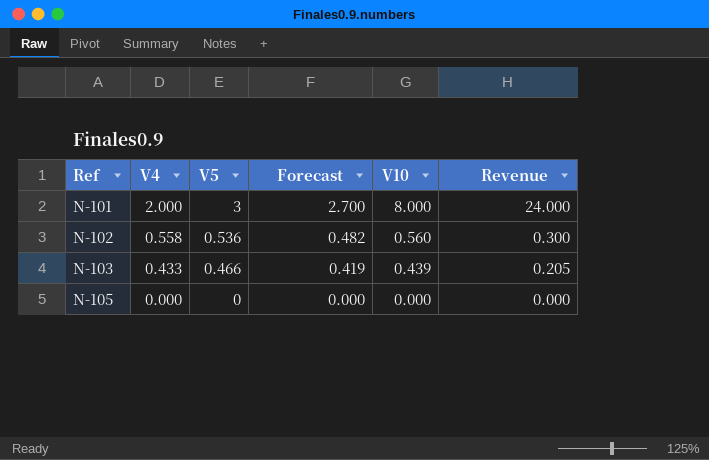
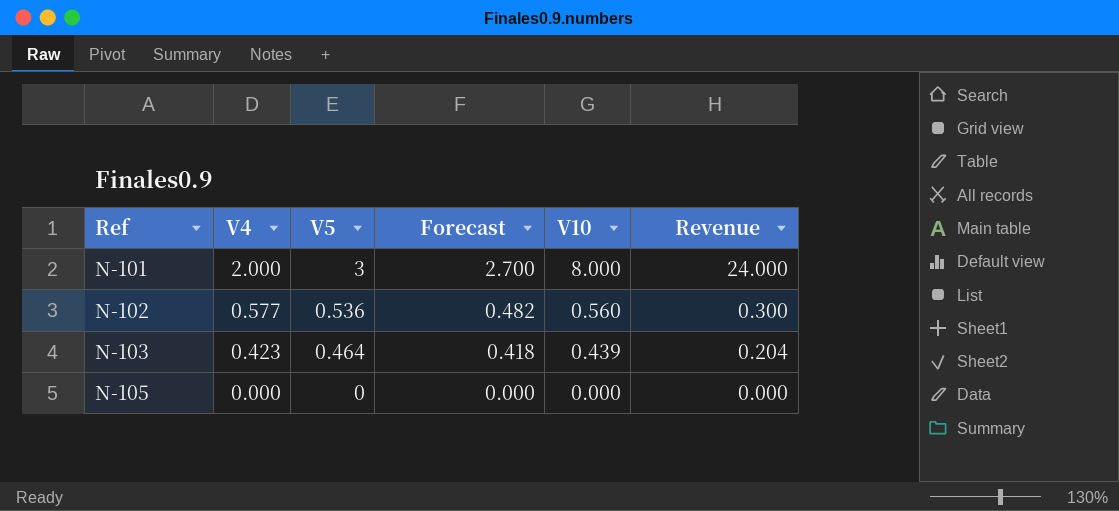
N-102 | V4: 0.558 -> 0.577
N-103 | V4: 0.433 -> 0.423
N-103 | V5: 0.466 -> 0.464
N-103 | Forecast: 0.419 -> 0.418
N-103 | Revenue: 0.205 -> 0.204

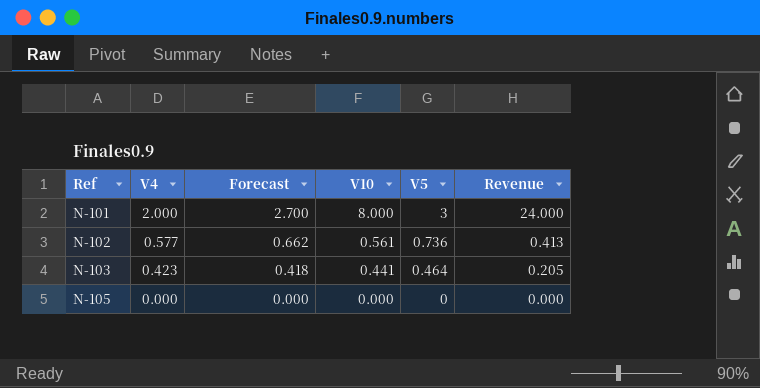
column V5 | position: 3 -> 5
N-102 | Forecast: 0.482 -> 0.662
N-102 | V10: 0.560 -> 0.561
N-102 | V5: 0.536 -> 0.736
N-102 | Revenue: 0.300 -> 0.413
N-103 | V10: 0.439 -> 0.441
N-103 | Revenue: 0.204 -> 0.205

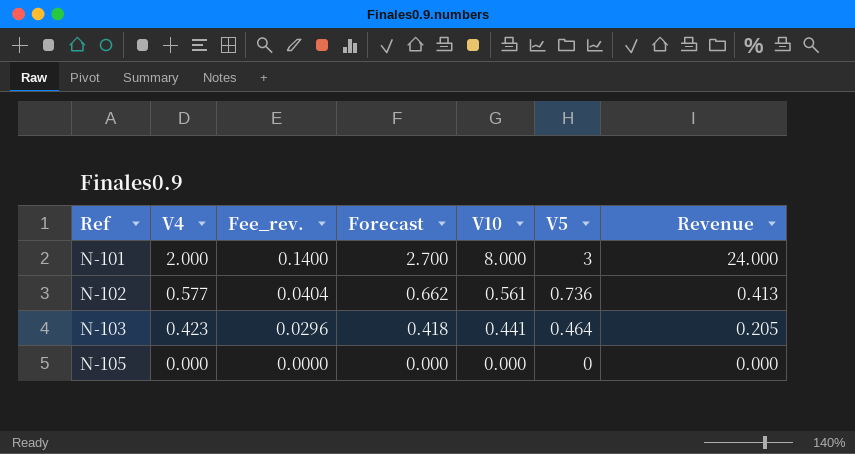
column Fee_rev. | formula: none -> [V4] * 0.07

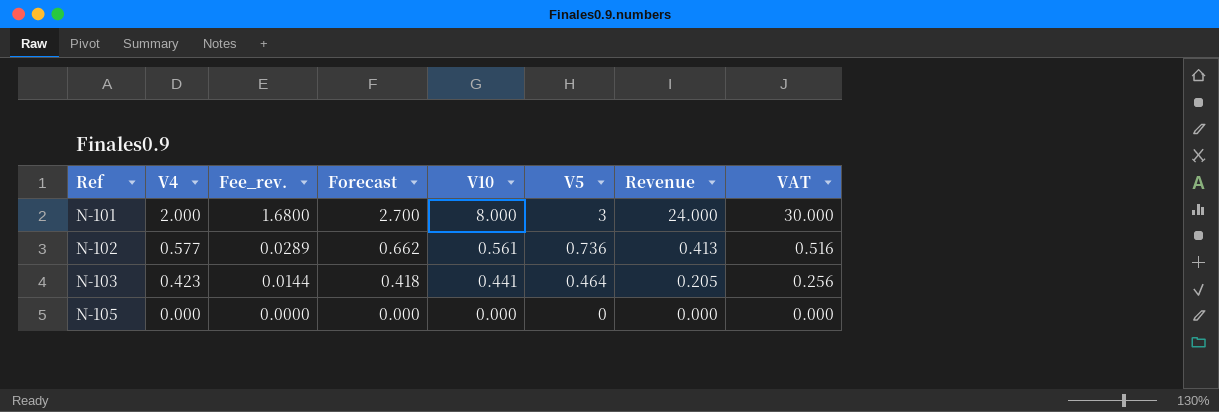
column Fee_rev. | formula: [V4] * 0.07 -> [Revenue] * 0.07
column VAT | formula: none -> [Revenue] * 1.25

